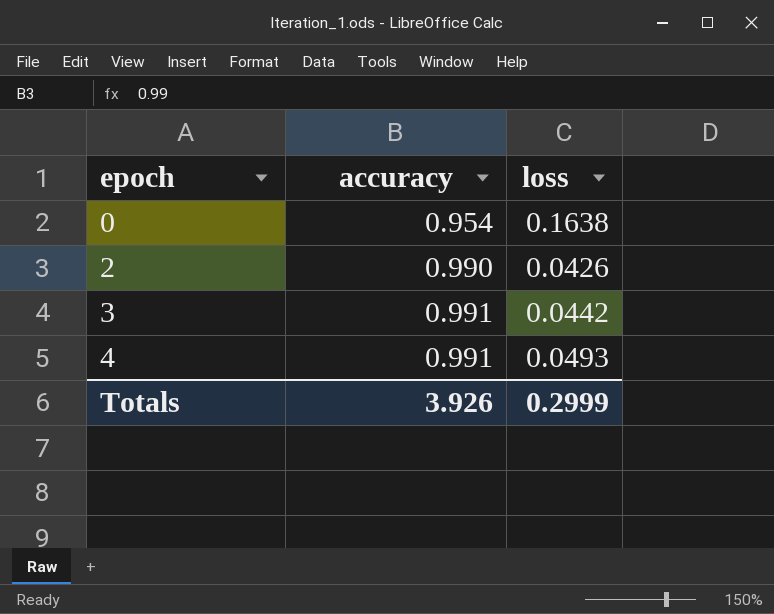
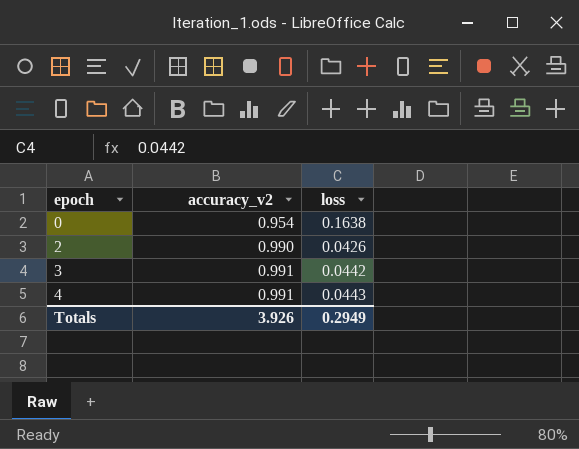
column name: accuracy -> accuracy_v2
4 | loss: 0.0493 -> 0.0443
Totals | loss: 0.2999 -> 0.2949

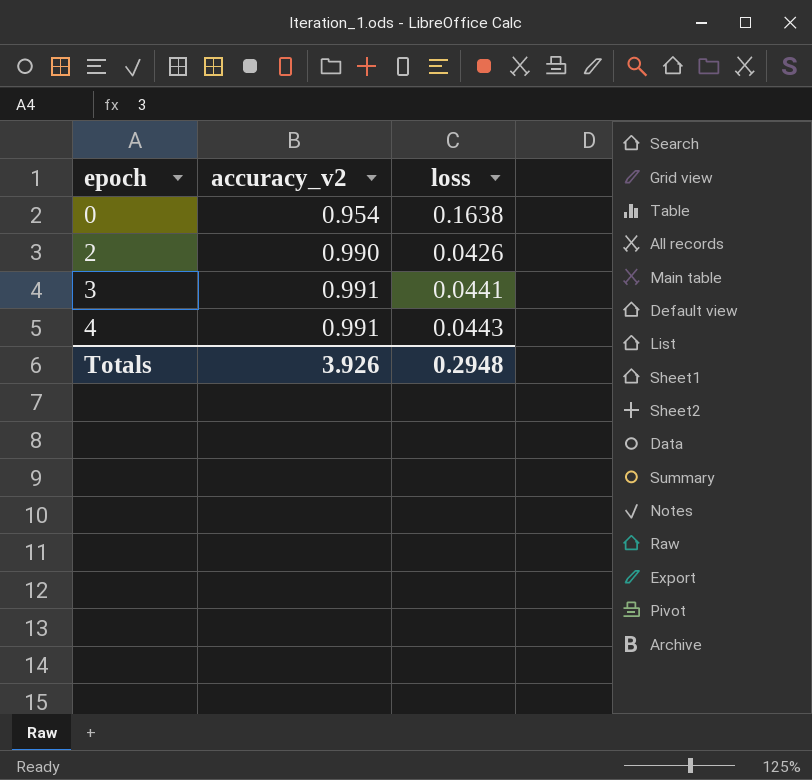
3 | loss: 0.0442 -> 0.0441
Totals | loss: 0.2949 -> 0.2948

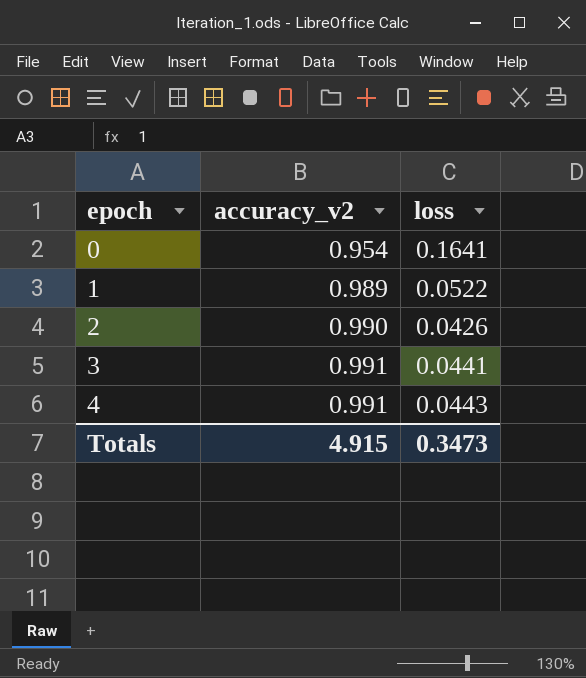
0 | loss: 0.1638 -> 0.1641
row 1: none -> 0.989 | 0.0522
Totals | accuracy_v2: 3.926 -> 4.915
Totals | loss: 0.2948 -> 0.3473

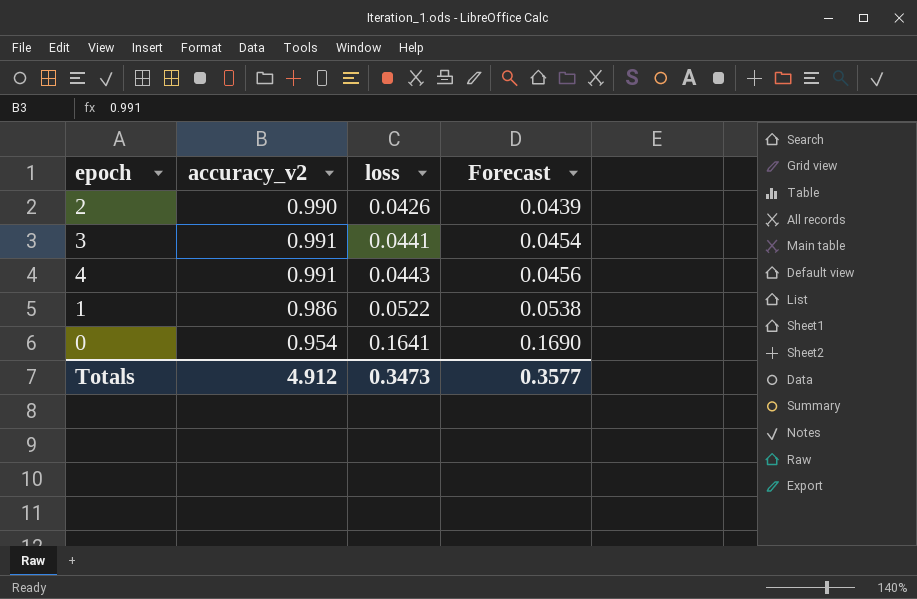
row order: epoch ascending -> loss ascending
column Forecast | formula: none -> [loss] * 1.03
1 | accuracy_v2: 0.989 -> 0.986
Totals | accuracy_v2: 4.915 -> 4.912

